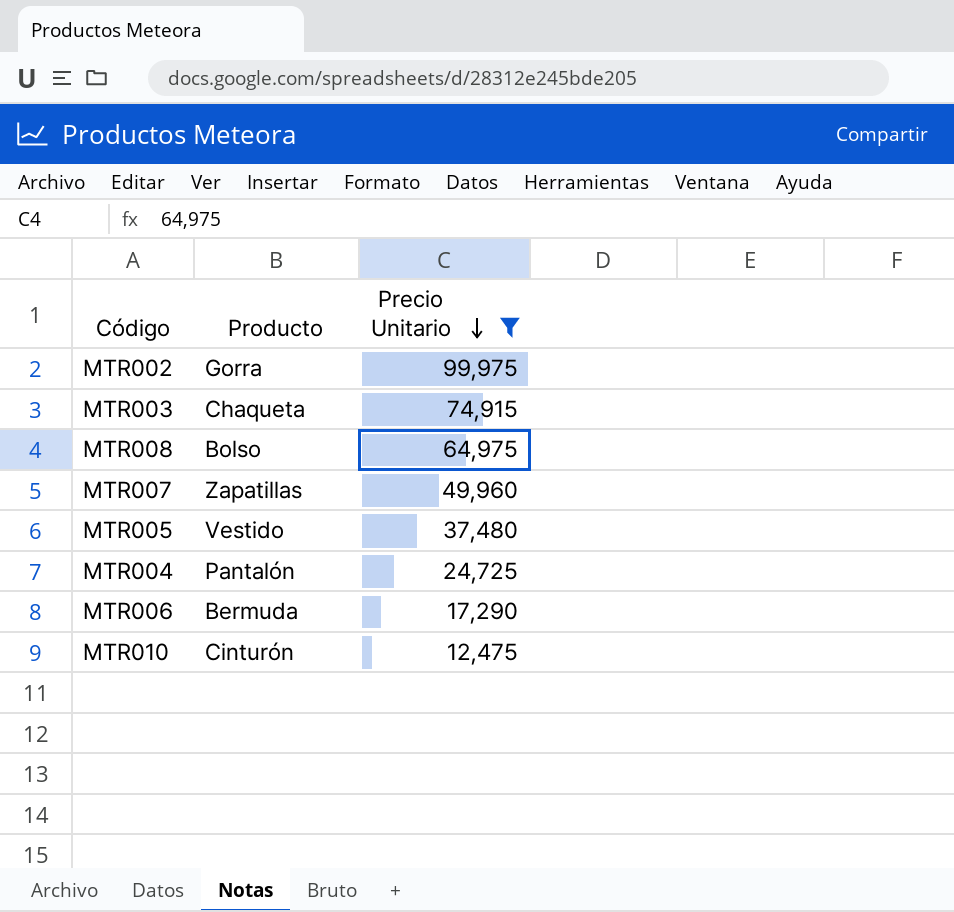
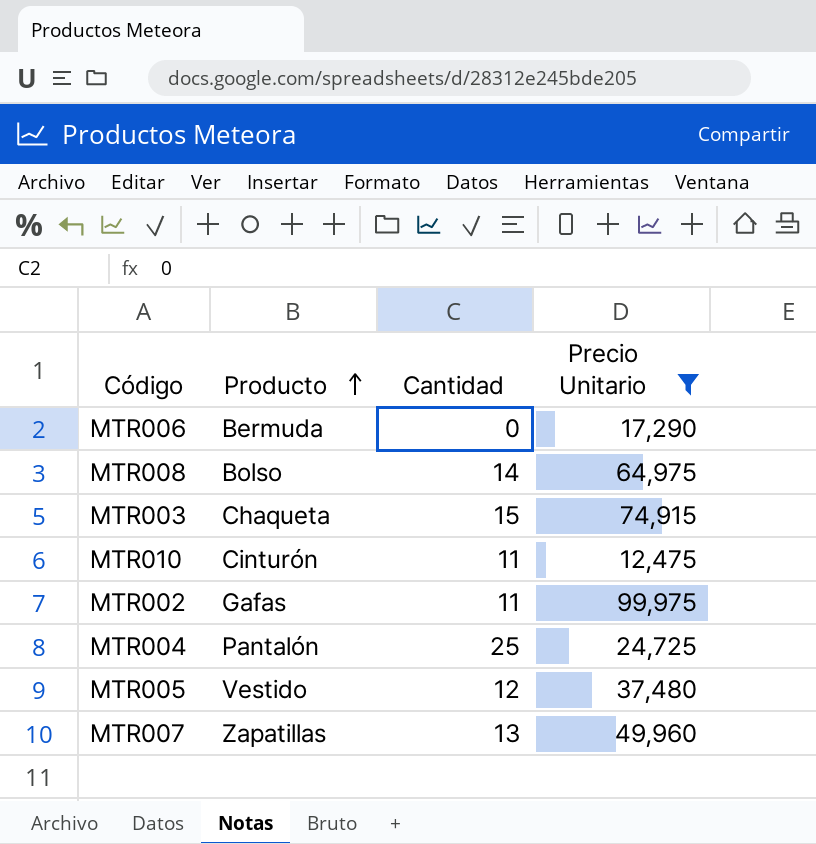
row order: Precio Unitario descending -> Producto ascending
column Cantidad | position: none -> 3
MTR002 | Producto: Gorra -> Gafas

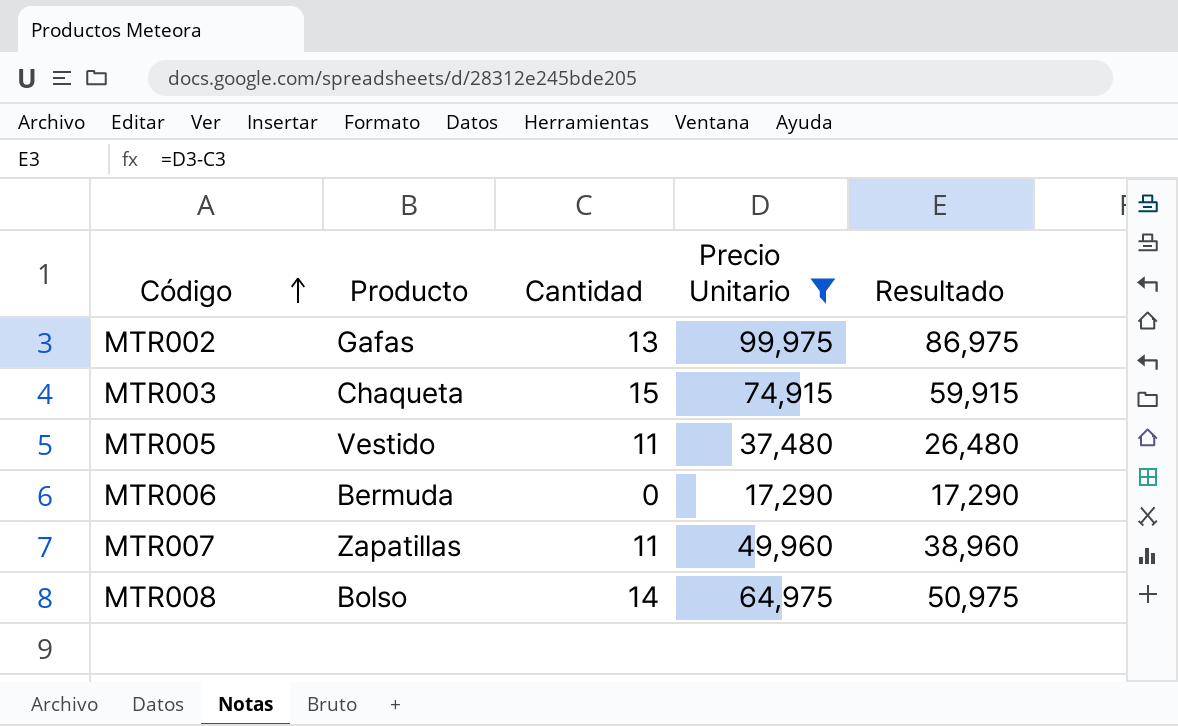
row order: Producto ascending -> Código ascending
column Resultado | formula: none -> [Precio Unitario] - [Cantidad]
row MTR010: Cinturón | 11 | 12,475 -> none
row MTR004: Pantalón | 25 | 24,725 -> none
MTR002 | Cantidad: 11 -> 13
MTR005 | Cantidad: 12 -> 11
MTR007 | Cantidad: 13 -> 11

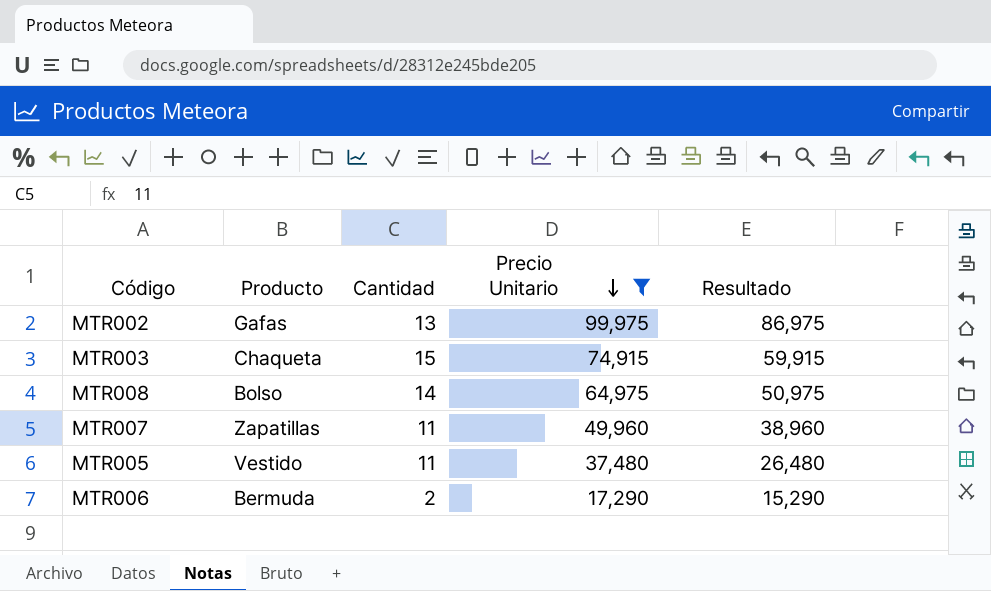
row order: Código ascending -> Precio Unitario descending
MTR006 | Cantidad: 0 -> 2
MTR006 | Resultado: 17,290 -> 15,290

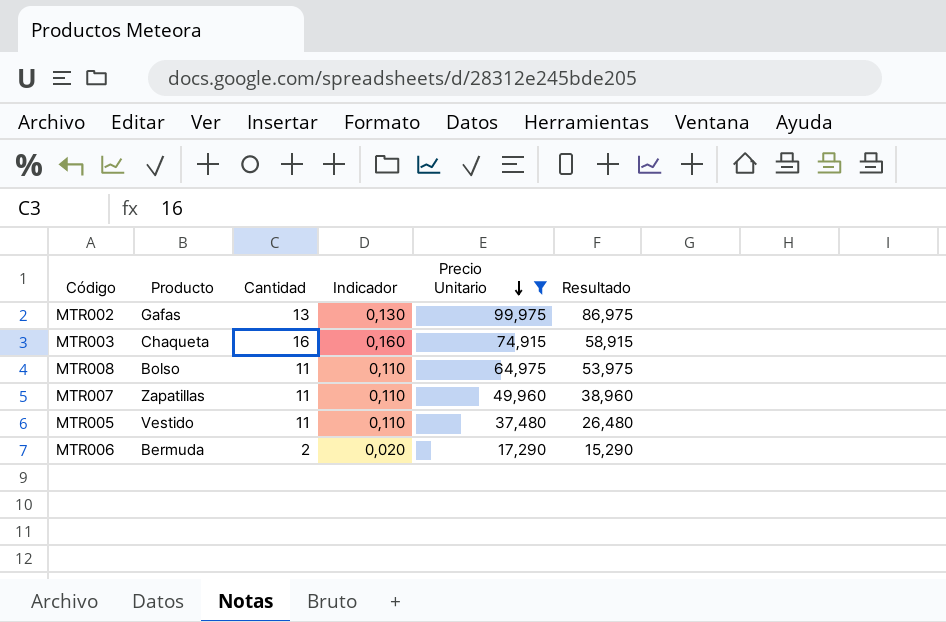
column Indicador | formula: none -> [Cantidad] * 0,01
MTR003 | Cantidad: 15 -> 16
MTR003 | Resultado: 59,915 -> 58,915
MTR008 | Cantidad: 14 -> 11
MTR008 | Resultado: 50,975 -> 53,975

